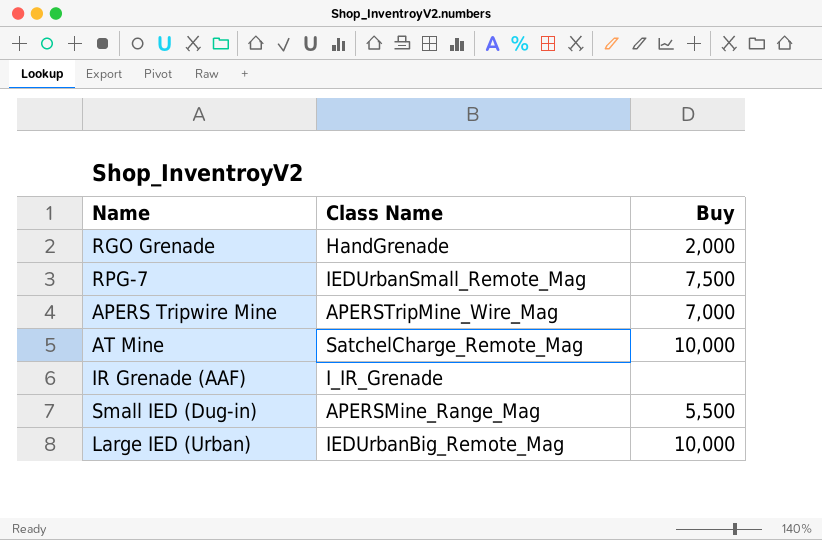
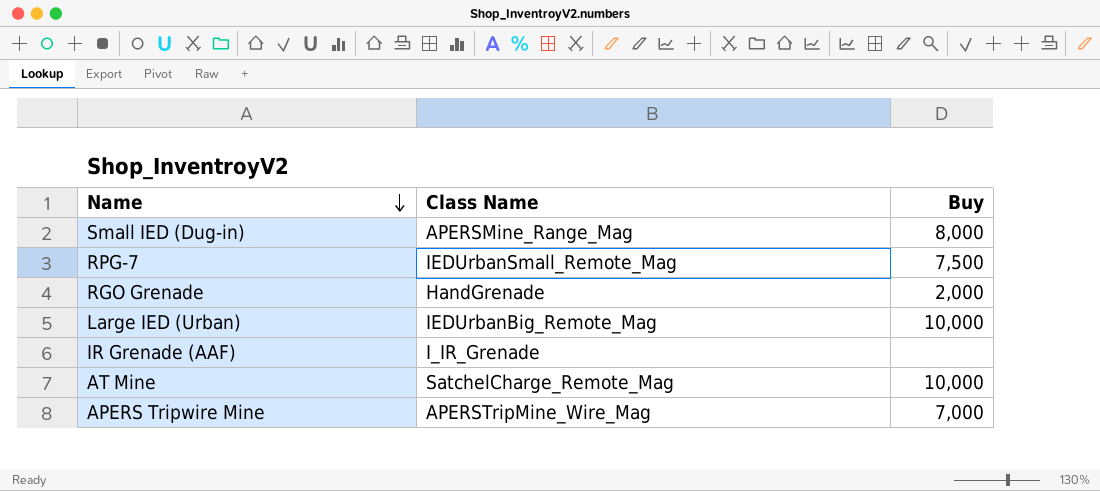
row order: none -> Name descending
Small IED (Dug-in) | Buy: 5,500 -> 8,000

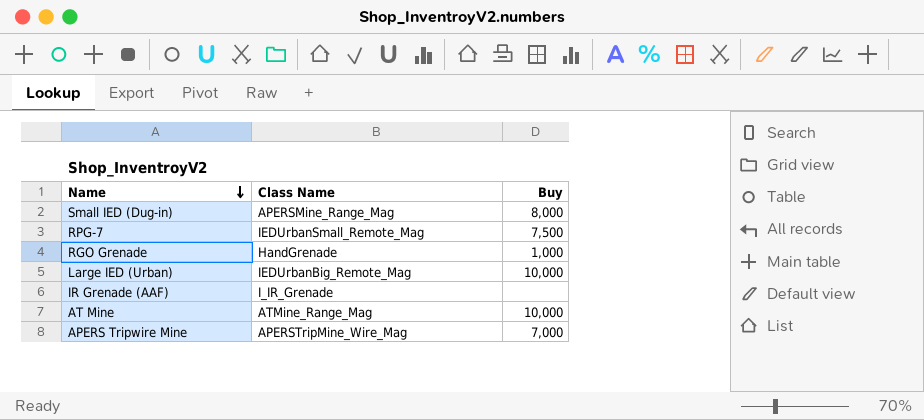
RGO Grenade | Buy: 2,000 -> 1,000
AT Mine | Class Name: SatchelCharge_Remote_Mag -> ATMine_Range_Mag

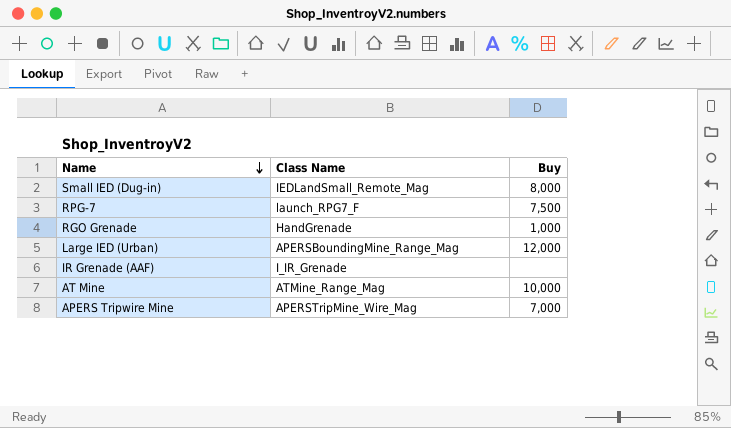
Small IED (Dug-in) | Class Name: APERSMine_Range_Mag -> IEDLandSmall_Remote_Mag
RPG-7 | Class Name: IEDUrbanSmall_Remote_Mag -> launch_RPG7_F
Large IED (Urban) | Class Name: IEDUrbanBig_Remote_Mag -> APERSBoundingMine_Range_Mag
Large IED (Urban) | Buy: 10,000 -> 12,000

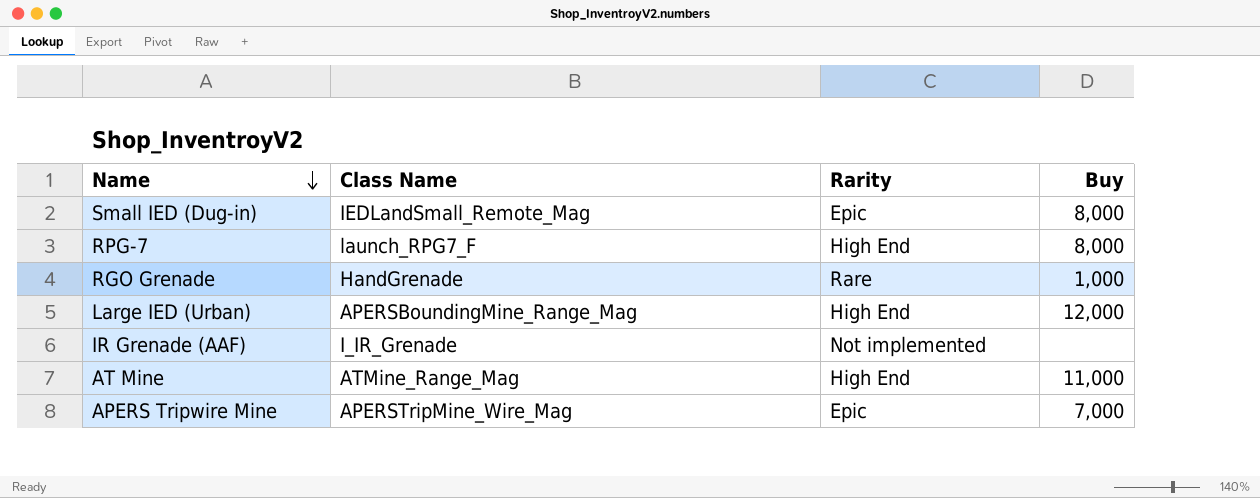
column Rarity | position: none -> 3
RPG-7 | Buy: 7,500 -> 8,000
AT Mine | Buy: 10,000 -> 11,000

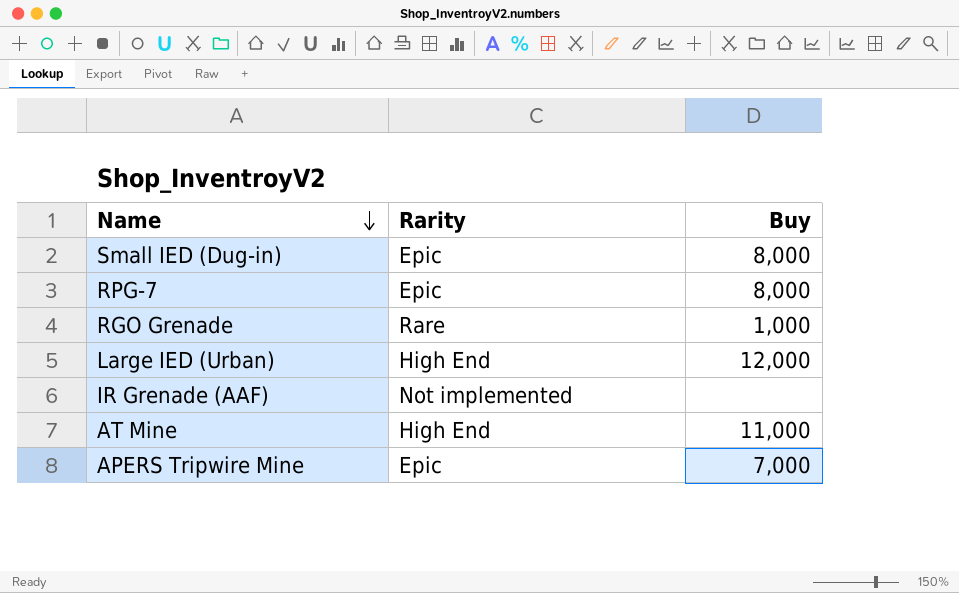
column Class Name | position: 2 -> none
RPG-7 | Rarity: High End -> Epic

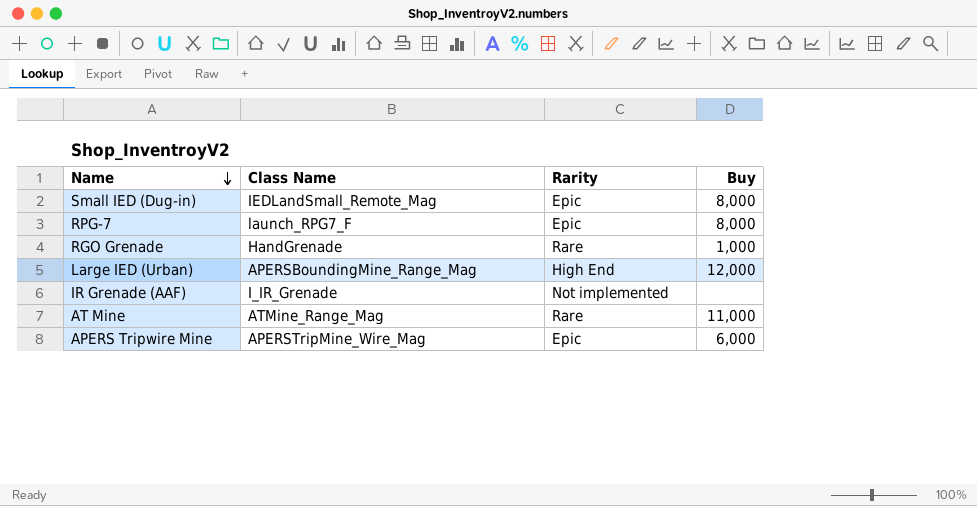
column Class Name | position: none -> 2
AT Mine | Rarity: High End -> Rare
APERS Tripwire Mine | Buy: 7,000 -> 6,000

